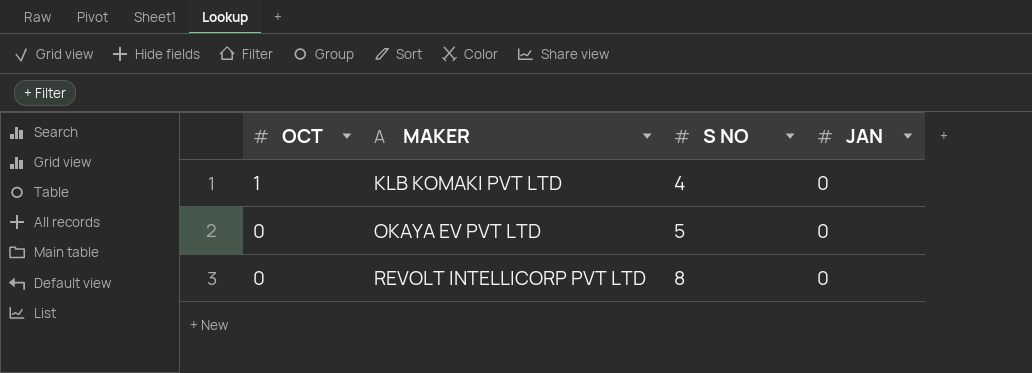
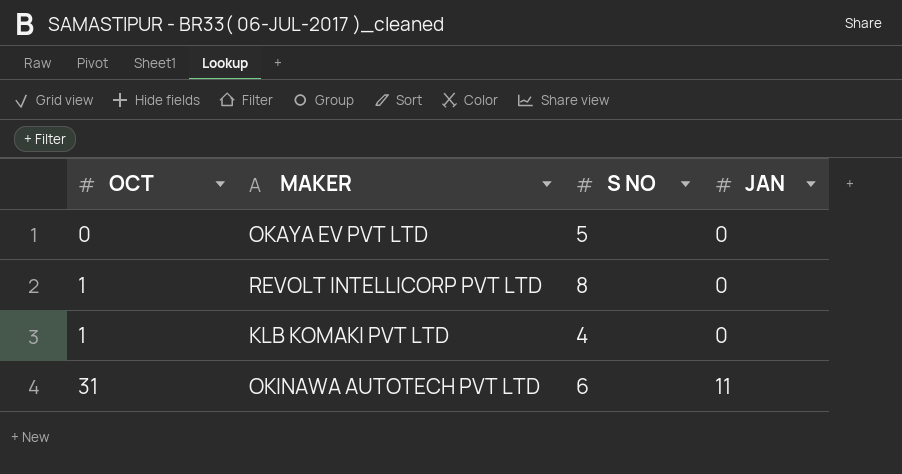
row order: OCT descending -> OCT ascending
REVOLT INTELLICORP PVT LTD | OCT: 0 -> 1
row OKINAWA AUTOTECH PVT LTD: none -> 31 | 6 | 11

